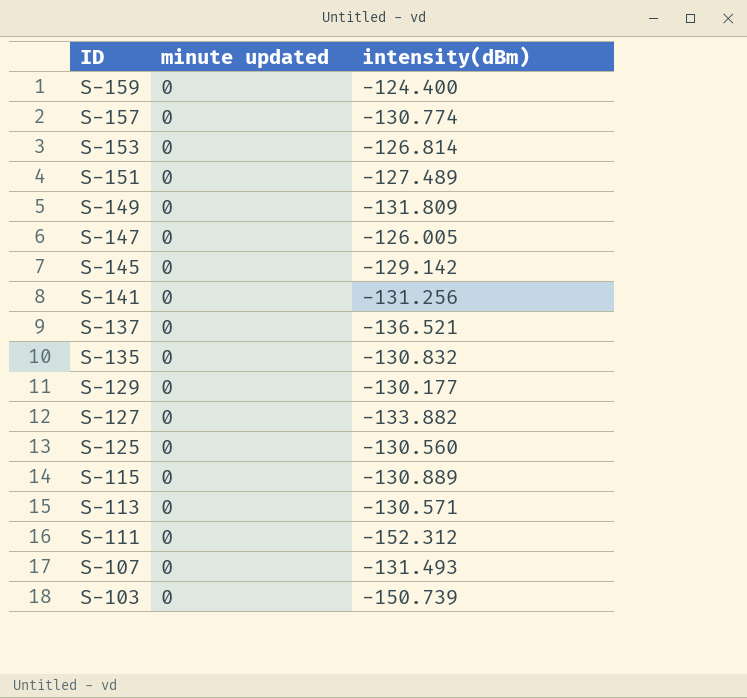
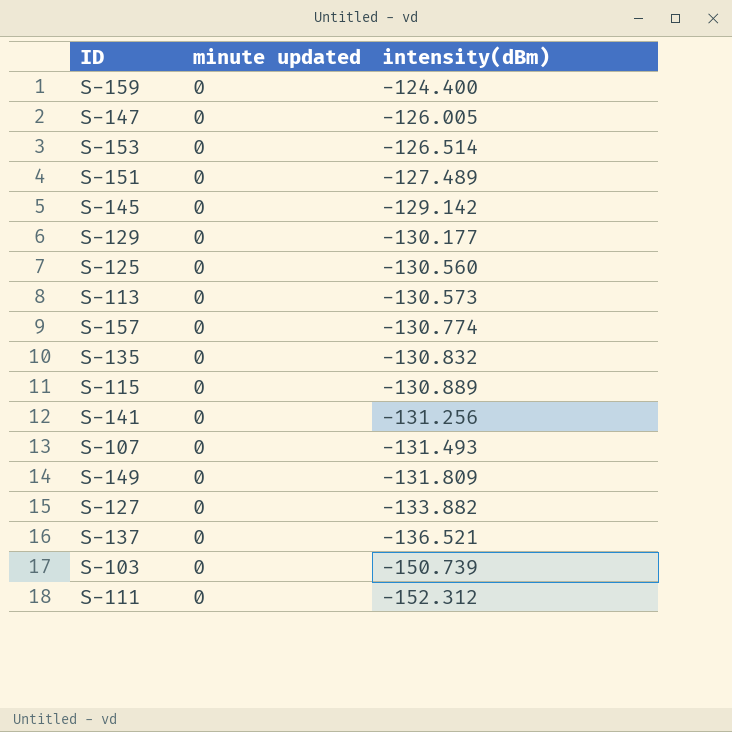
row order: ID descending -> intensity(dBm) descending
S-153 | intensity(dBm): -126.814 -> -126.514
S-113 | intensity(dBm): -130.571 -> -130.573

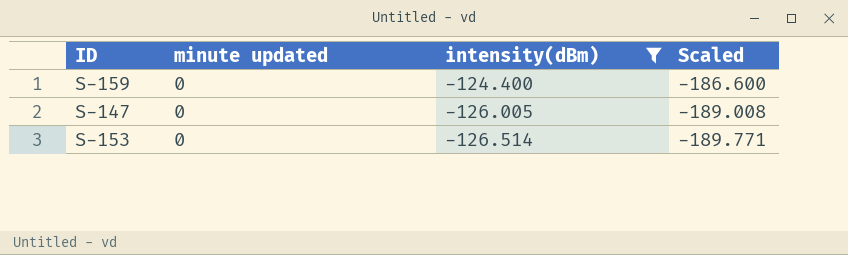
filter: none -> intensity(dBm) >= -126.514
column Scaled | formula: none -> [intensity(dBm)] * 1.5

